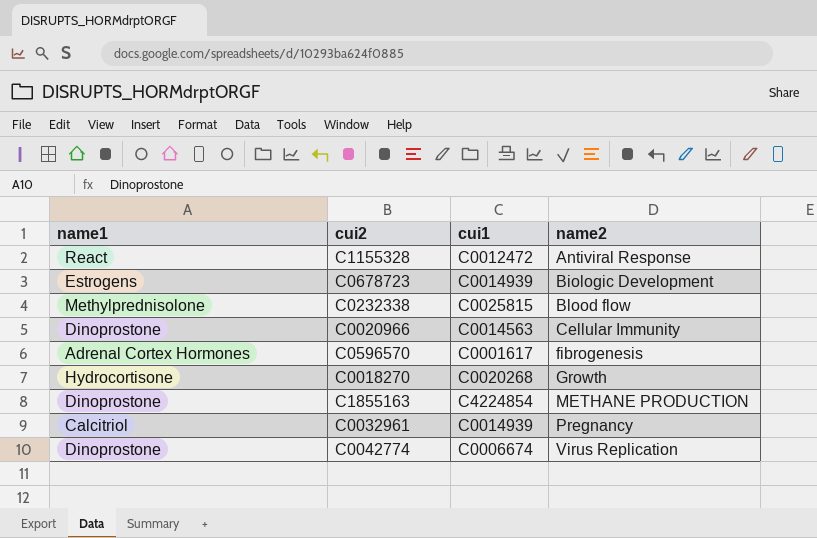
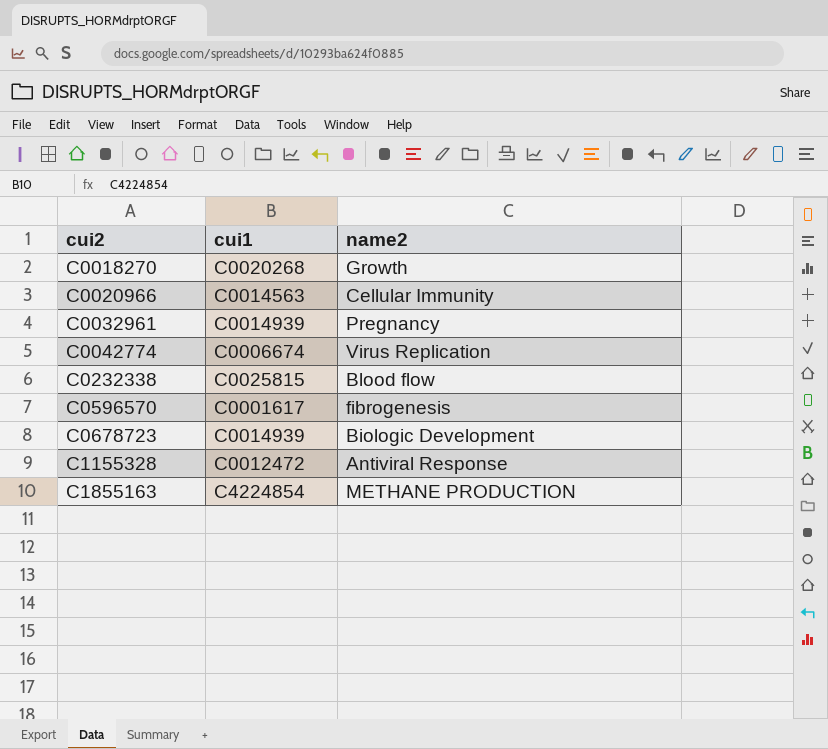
row order: name2 ascending -> cui2 ascending
column name1 | position: 1 -> none

